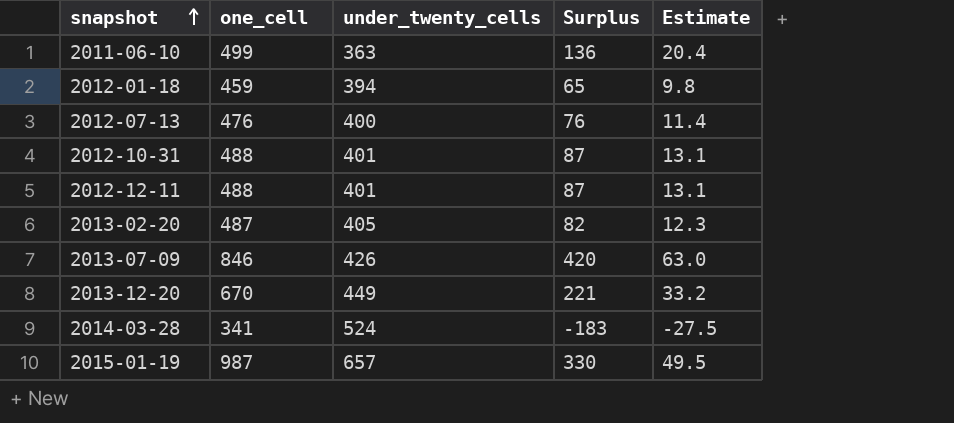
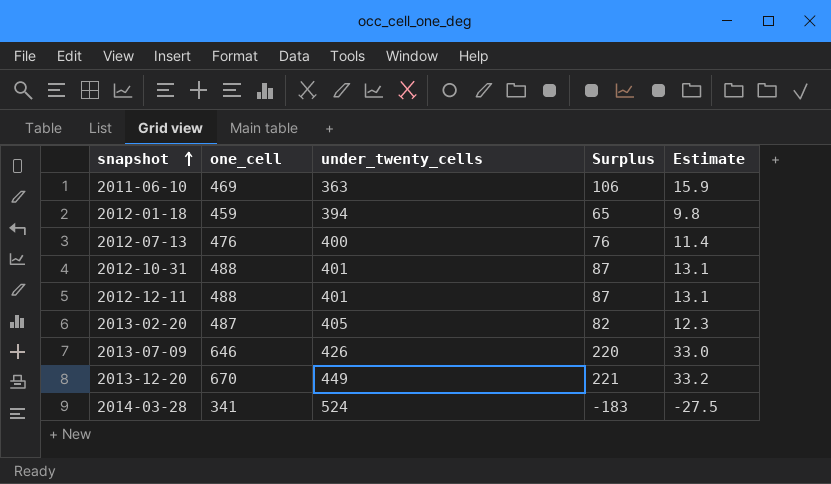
row 2015-01-19: 987 | 657 | 330 | 49.5 -> none
2011-06-10 | one_cell: 499 -> 469
2011-06-10 | Surplus: 136 -> 106
2011-06-10 | Estimate: 20.4 -> 15.9
2013-07-09 | one_cell: 846 -> 646
2013-07-09 | Surplus: 420 -> 220
2013-07-09 | Estimate: 63.0 -> 33.0

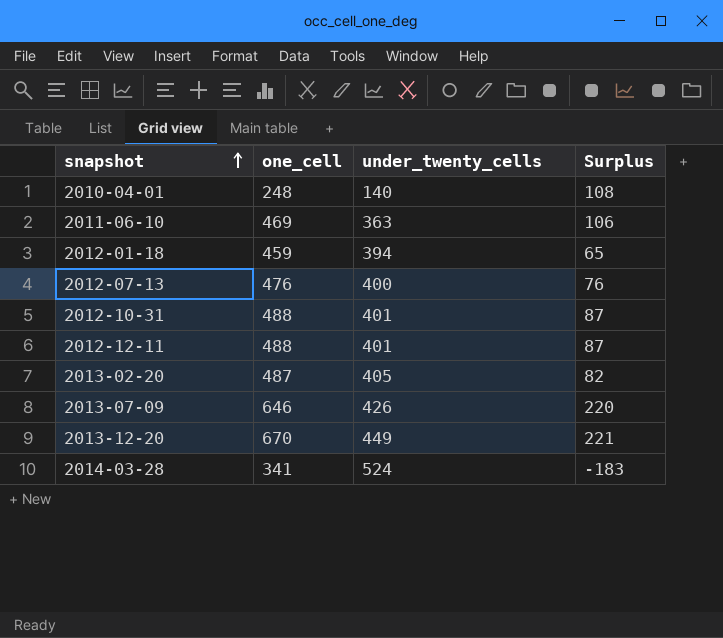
column Estimate | formula: [Surplus] * 0.15 -> none
row 2010-04-01: none -> 248 | 140 | 108

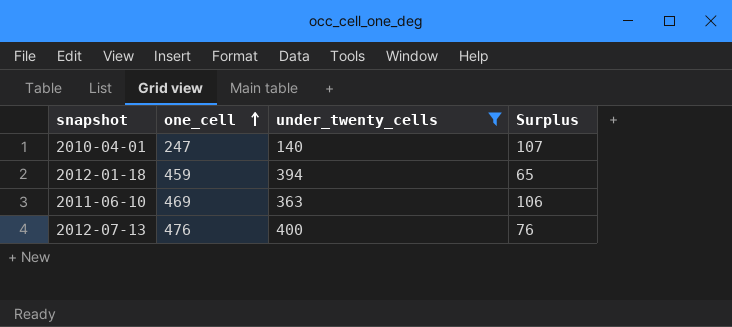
filter: none -> under_twenty_cells <= 400
row order: snapshot ascending -> one_cell ascending
2010-04-01 | one_cell: 248 -> 247
2010-04-01 | Surplus: 108 -> 107

